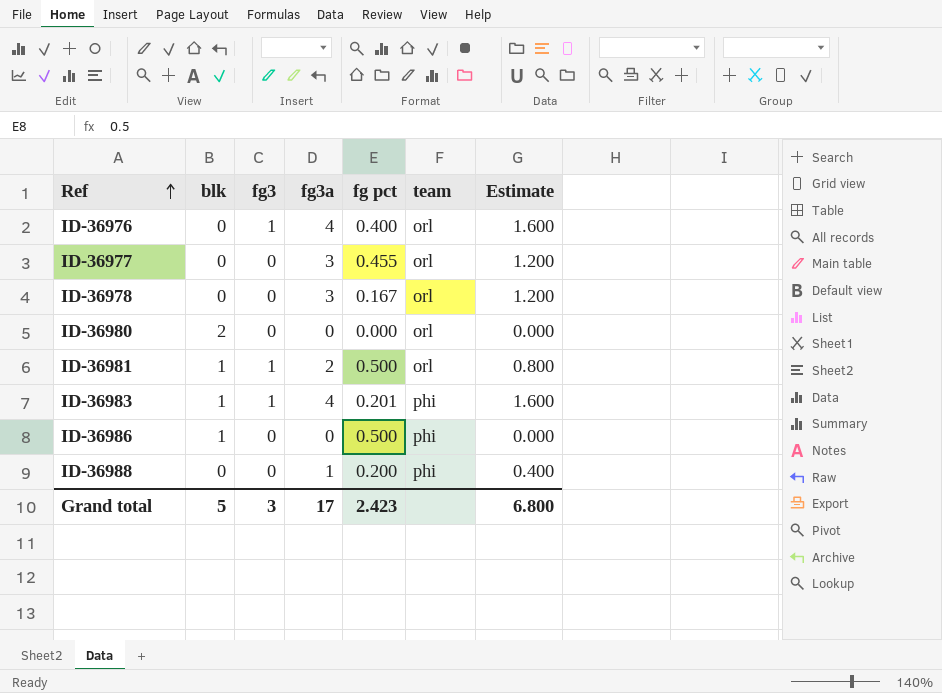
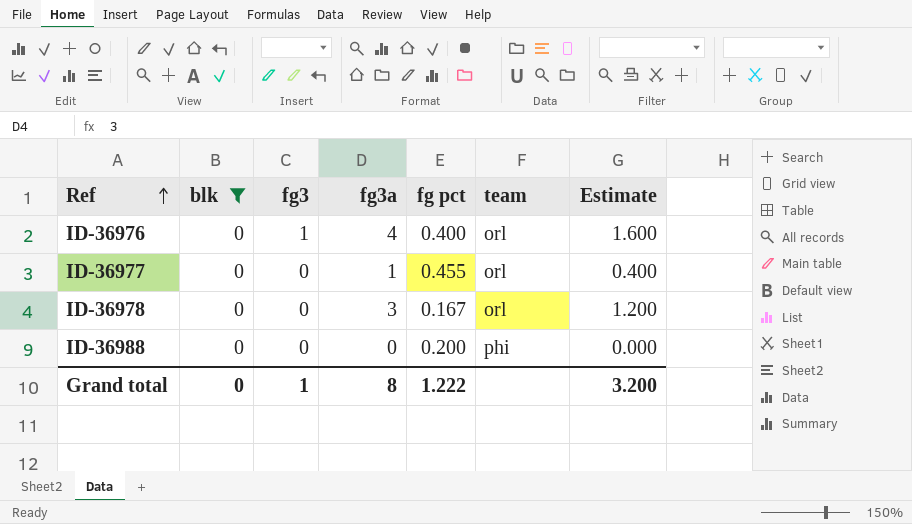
filter: none -> blk = 0
ID-36977 | fg3a: 3 -> 1
ID-36977 | Estimate: 1.200 -> 0.400
ID-36988 | fg3a: 1 -> 0
ID-36988 | Estimate: 0.400 -> 0.000
Grand total | blk: 5 -> 0
Grand total | fg3: 3 -> 1
Grand total | fg3a: 17 -> 8
Grand total | fg pct: 2.423 -> 1.222
Grand total | Estimate: 6.800 -> 3.200

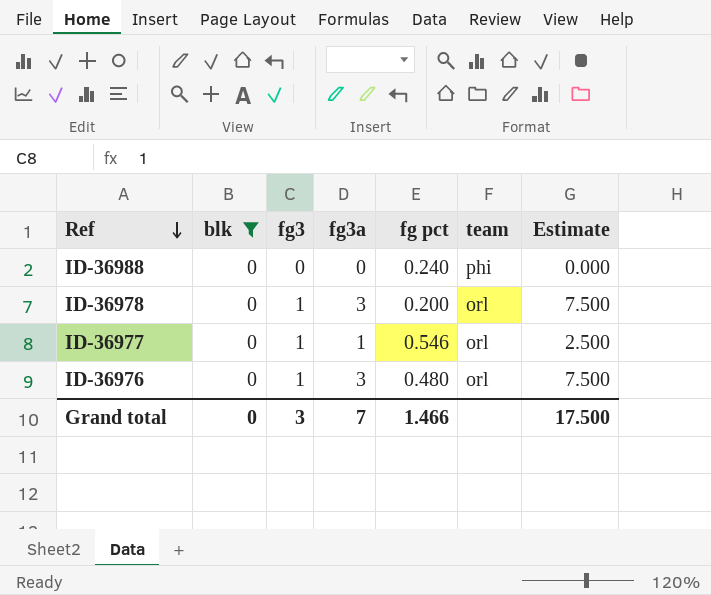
row order: Ref ascending -> Ref descending
column Estimate | formula: [fg3a] * 0.4 -> [fg3a] * 2.5
ID-36988 | fg pct: 0.200 -> 0.240
ID-36978 | fg3: 0 -> 1
ID-36978 | fg pct: 0.167 -> 0.200
ID-36977 | fg3: 0 -> 1
ID-36977 | fg pct: 0.455 -> 0.546
ID-36976 | fg3a: 4 -> 3
ID-36976 | fg pct: 0.400 -> 0.480
Grand total | fg3: 1 -> 3
Grand total | fg3a: 8 -> 7
Grand total | fg pct: 1.222 -> 1.466
Grand total | Estimate: 3.200 -> 17.500

